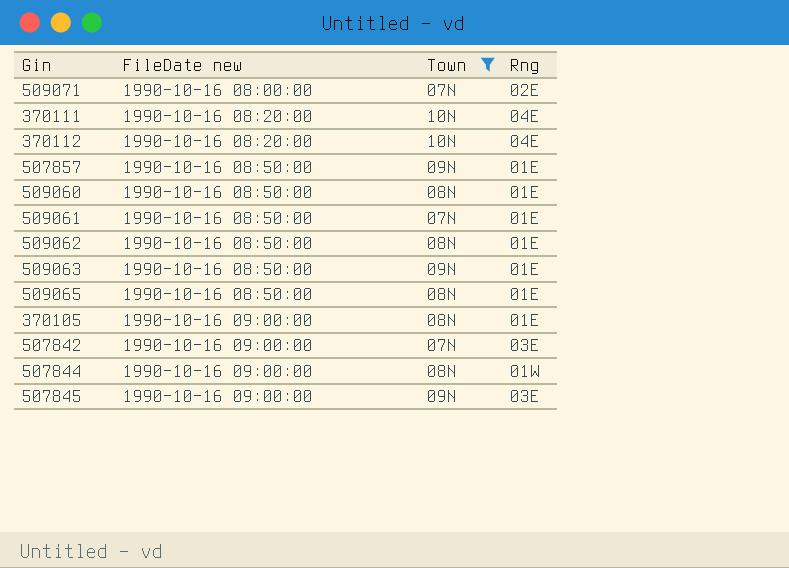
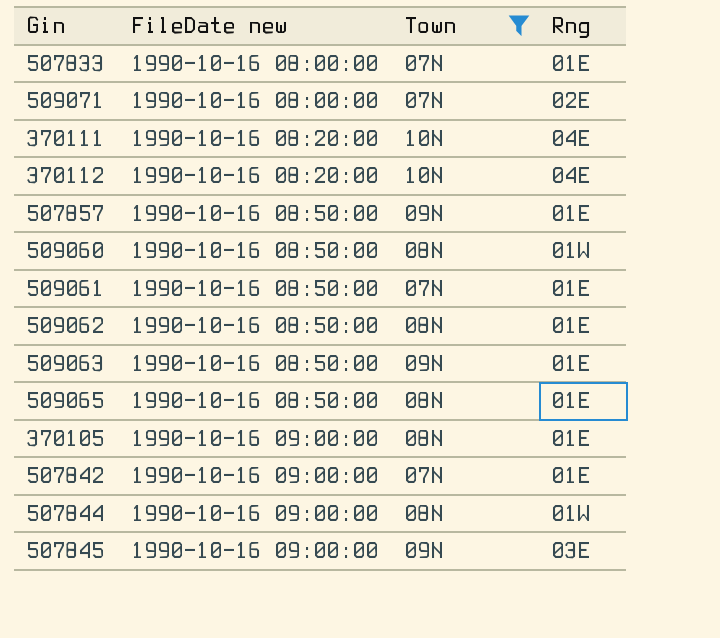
row 507833: none -> 1990-10-16 08:00:00 | 07N | 01E
509060 | Rng: 01E -> 01W
507842 | Rng: 03E -> 01E

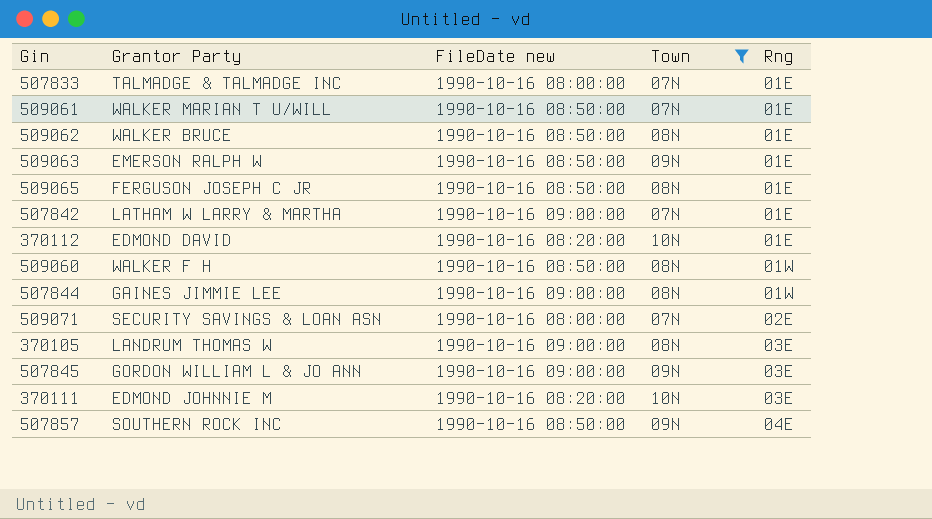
row order: FileDate new ascending -> Rng ascending
column Grantor Party | position: none -> 2
370112 | Rng: 04E -> 01E
370105 | Rng: 01E -> 03E
370111 | Rng: 04E -> 03E
507857 | Rng: 01E -> 04E

